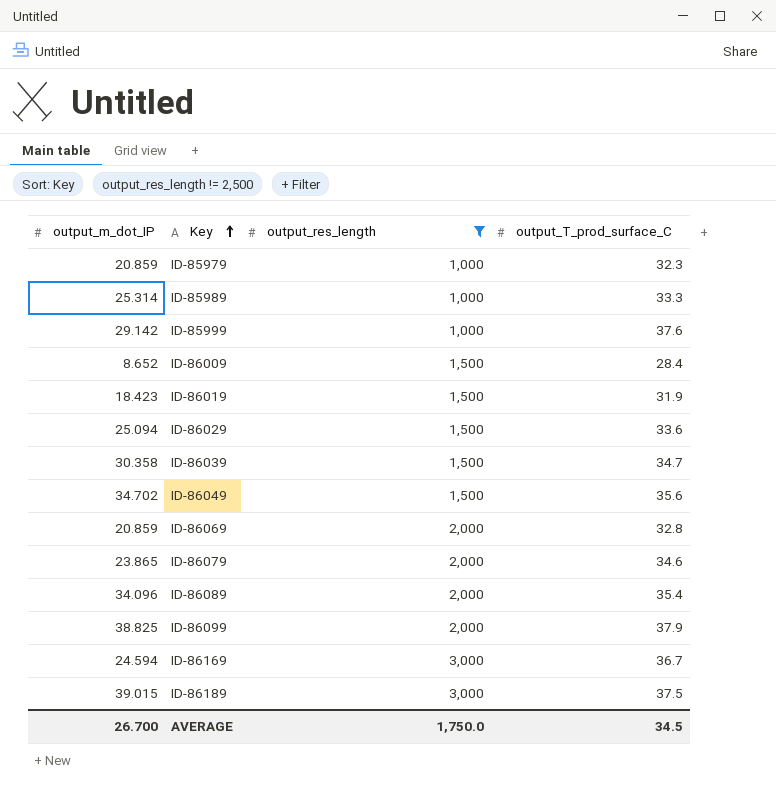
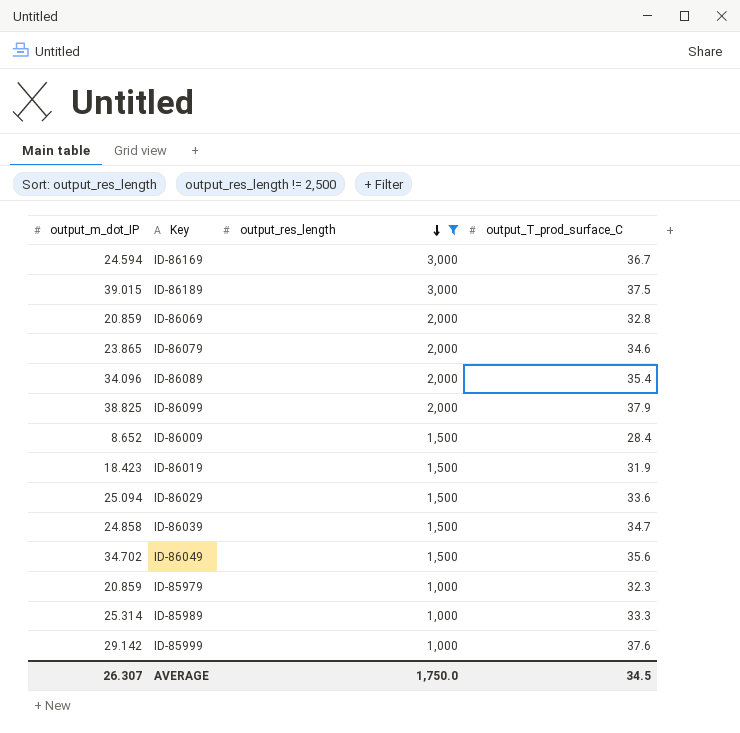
row order: Key ascending -> output_res_length descending
ID-86039 | output_m_dot_IP: 30.358 -> 24.858
AVERAGE | output_m_dot_IP: 26.700 -> 26.307

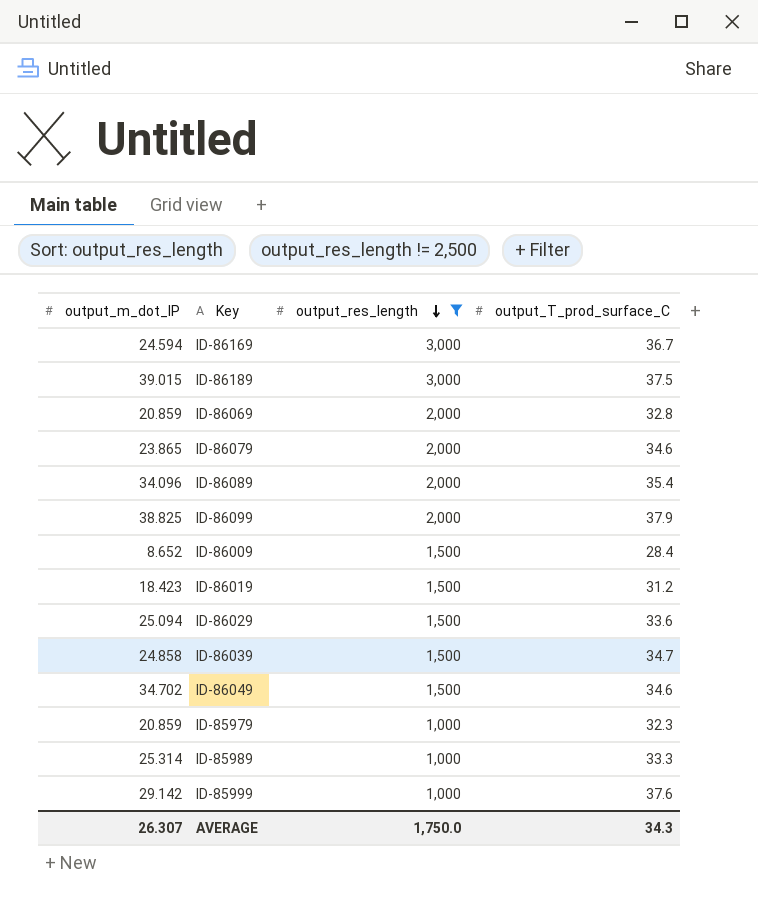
ID-86019 | output_T_prod_surface_C: 31.9 -> 31.2
ID-86049 | output_T_prod_surface_C: 35.6 -> 34.6
AVERAGE | output_T_prod_surface_C: 34.5 -> 34.3

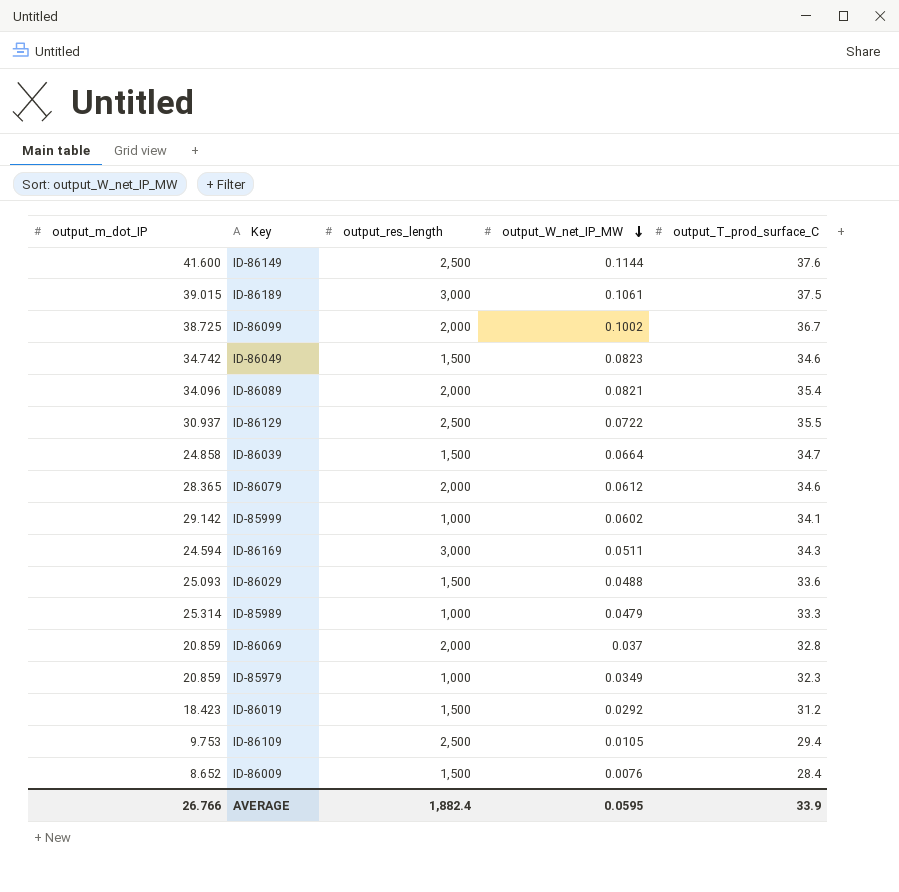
filter: output_res_length != 2,500 -> none
row order: output_res_length descending -> output_W_net_IP_MW descending
column output_W_net_IP_MW | position: none -> 4
ID-86099 | output_m_dot_IP: 38.825 -> 38.725
ID-86099 | output_T_prod_surface_C: 37.9 -> 36.7
ID-86049 | output_m_dot_IP: 34.702 -> 34.742
ID-86079 | output_m_dot_IP: 23.865 -> 28.365
ID-85999 | output_T_prod_surface_C: 37.6 -> 34.1
ID-86169 | output_T_prod_surface_C: 36.7 -> 34.3
ID-86029 | output_m_dot_IP: 25.094 -> 25.093
AVERAGE | output_m_dot_IP: 26.307 -> 26.766
AVERAGE | output_res_length: 1,750.0 -> 1,882.4
AVERAGE | output_T_prod_surface_C: 34.3 -> 33.9

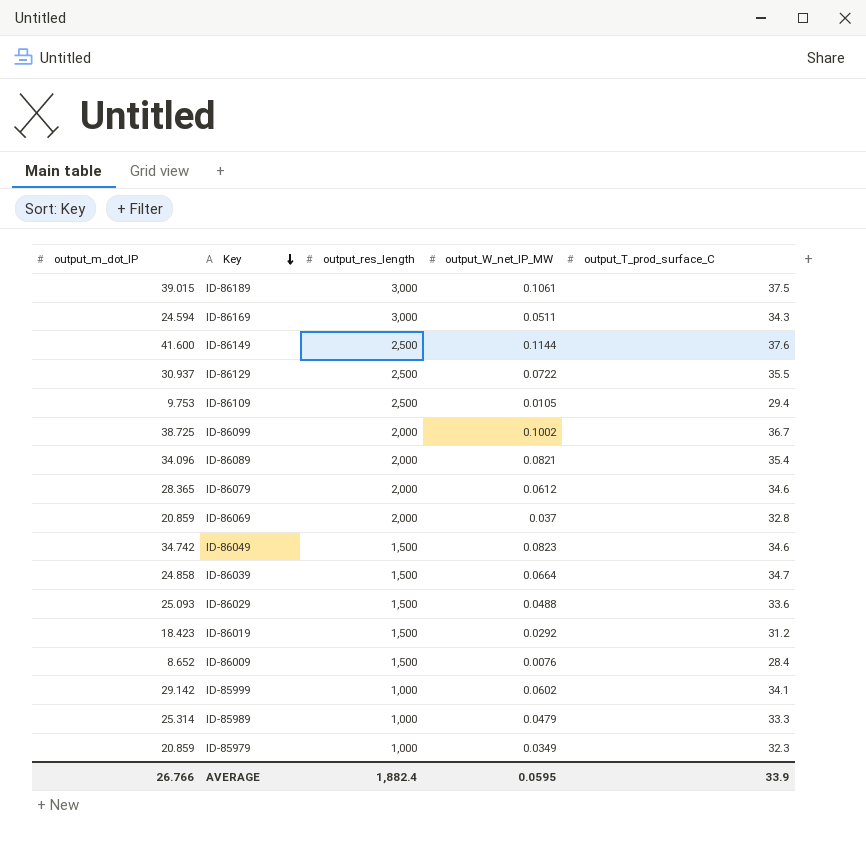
row order: output_W_net_IP_MW descending -> Key descending

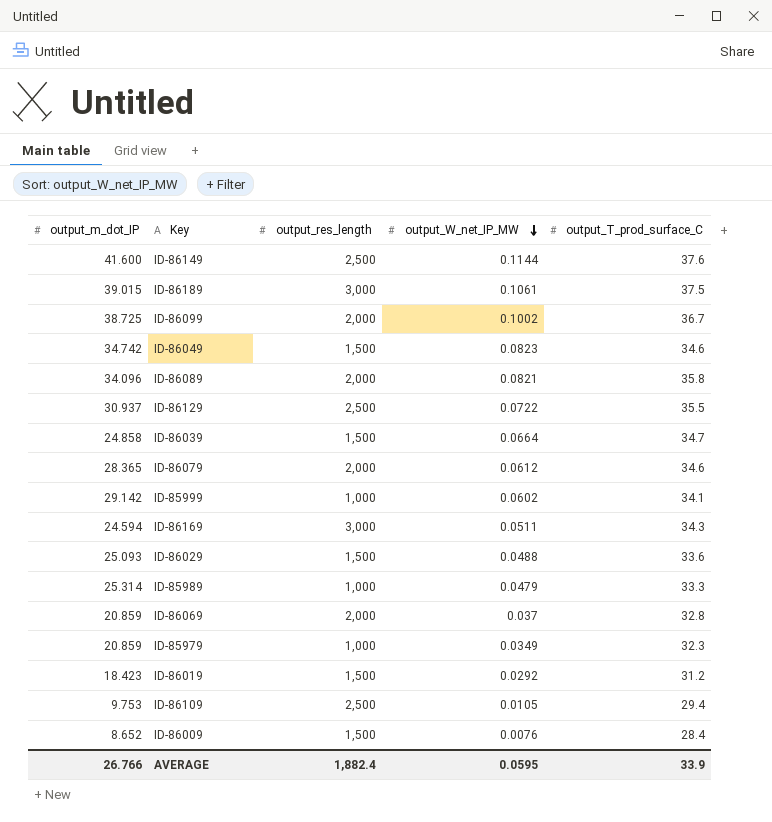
row order: Key descending -> output_W_net_IP_MW descending
ID-86089 | output_T_prod_surface_C: 35.4 -> 35.8

